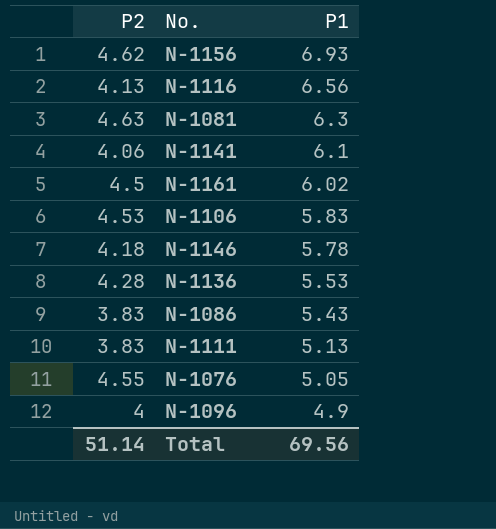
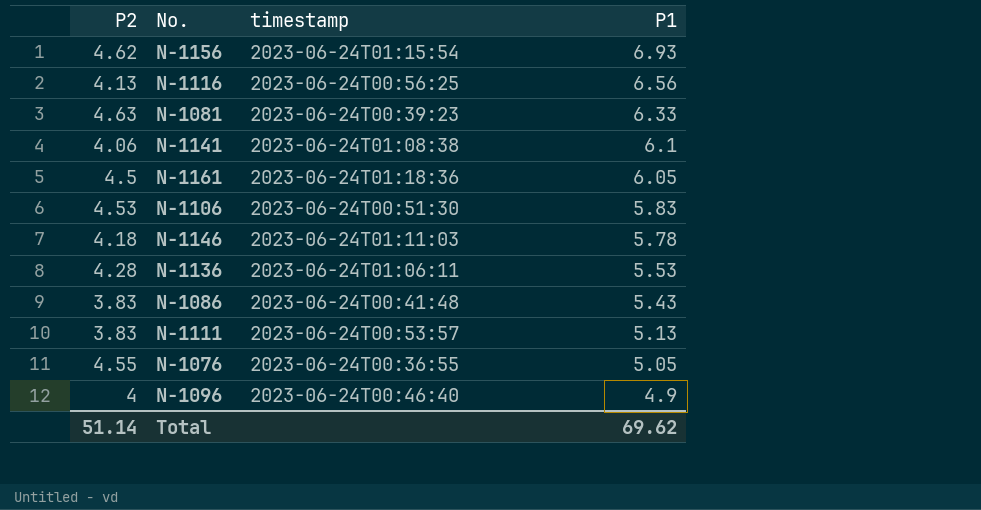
column timestamp | position: none -> 3
N-1081 | P1: 6.3 -> 6.33
N-1161 | P1: 6.02 -> 6.05
Total | P1: 69.56 -> 69.62

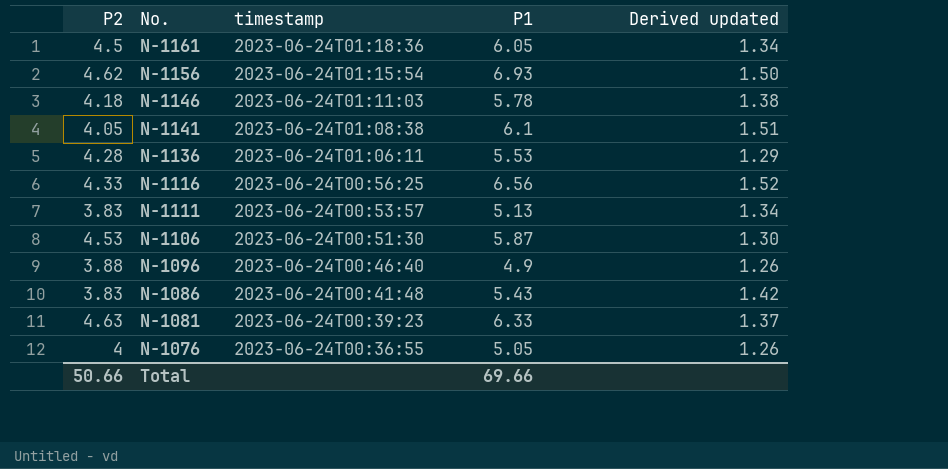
row order: P1 descending -> No. descending
column Derived updated | formula: none -> [P1] / [P2]
N-1141 | P2: 4.06 -> 4.05
N-1116 | P2: 4.13 -> 4.33
N-1106 | P1: 5.83 -> 5.87
N-1096 | P2: 4 -> 3.88
N-1076 | P2: 4.55 -> 4
Total | P2: 51.14 -> 50.66
Total | P1: 69.62 -> 69.66

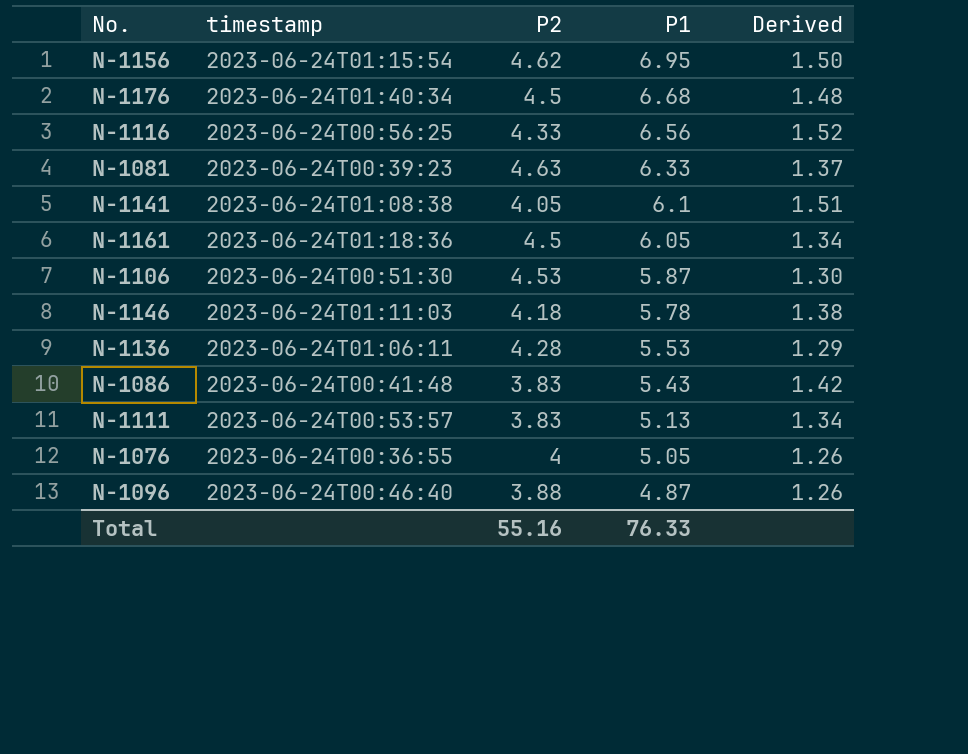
row order: No. descending -> P1 descending
column P2 | position: 1 -> 3
column name: Derived updated -> Derived
N-1156 | P1: 6.93 -> 6.95
row N-1176: none -> 2023-06-24T01:40:34 | 4.5 | 6.68 | 1.48
N-1096 | P1: 4.9 -> 4.87
Total | P2: 50.66 -> 55.16
Total | P1: 69.66 -> 76.33

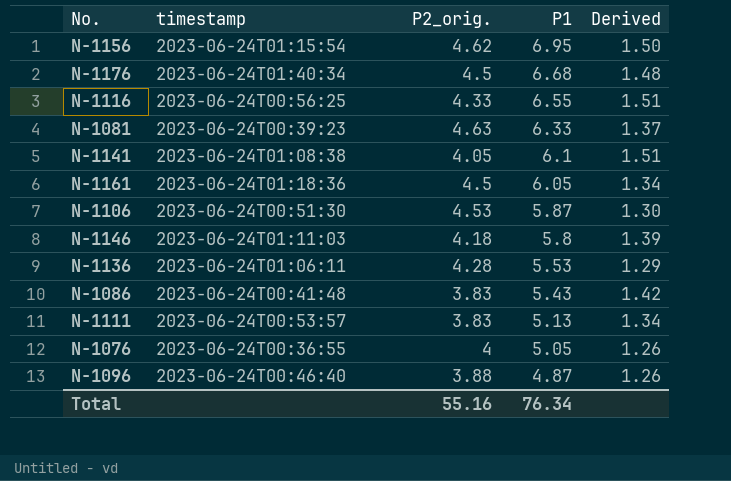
column name: P2 -> P2_orig.
N-1116 | P1: 6.56 -> 6.55
N-1116 | Derived: 1.52 -> 1.51
N-1146 | P1: 5.78 -> 5.8
N-1146 | Derived: 1.38 -> 1.39
Total | P1: 76.33 -> 76.34

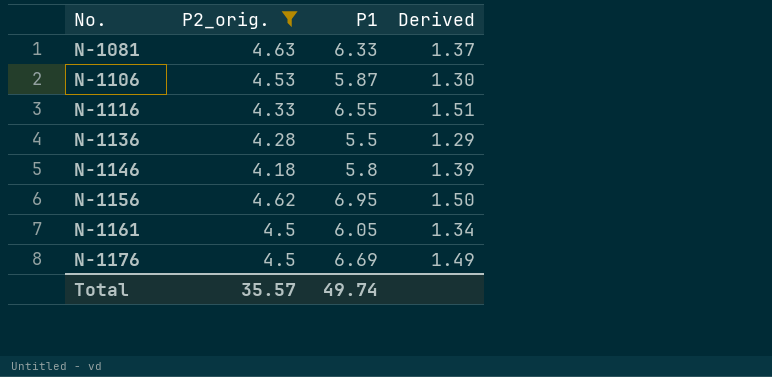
filter: none -> P2_orig. >= 4.18
row order: P1 descending -> No. ascending
column timestamp | position: 2 -> none
N-1136 | P1: 5.53 -> 5.5
N-1176 | P1: 6.68 -> 6.69
N-1176 | Derived: 1.48 -> 1.49
Total | P2_orig.: 55.16 -> 35.57
Total | P1: 76.34 -> 49.74

